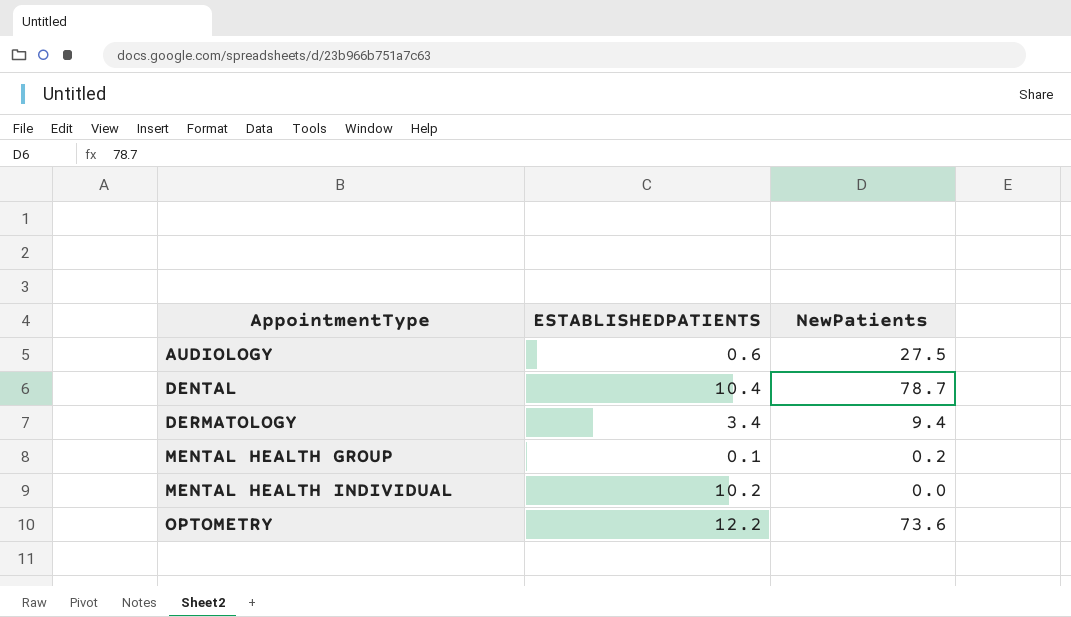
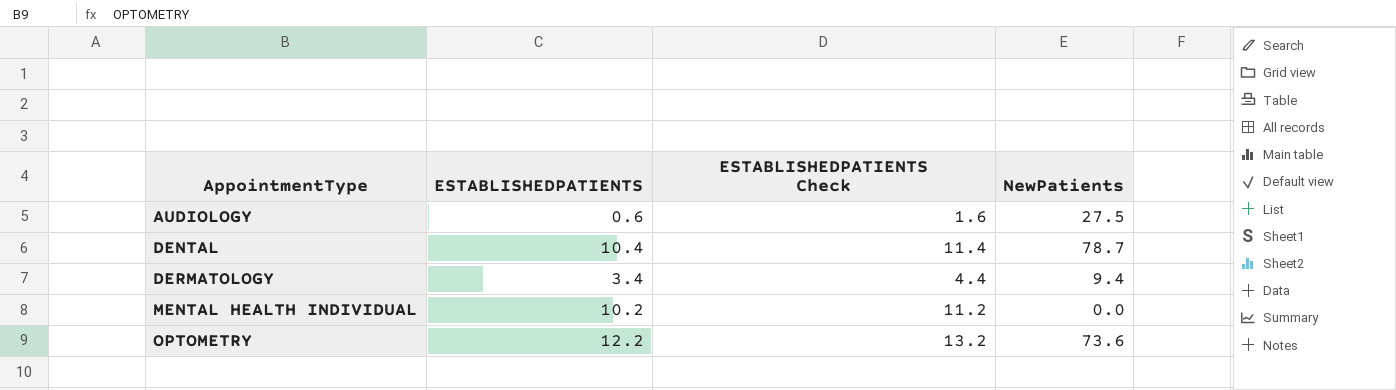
column ESTABLISHEDPATIENTS Check | formula: none -> [ESTABLISHEDPATIENTS] + 1
row MENTAL HEALTH GROUP: 0.1 | 0.2 -> none

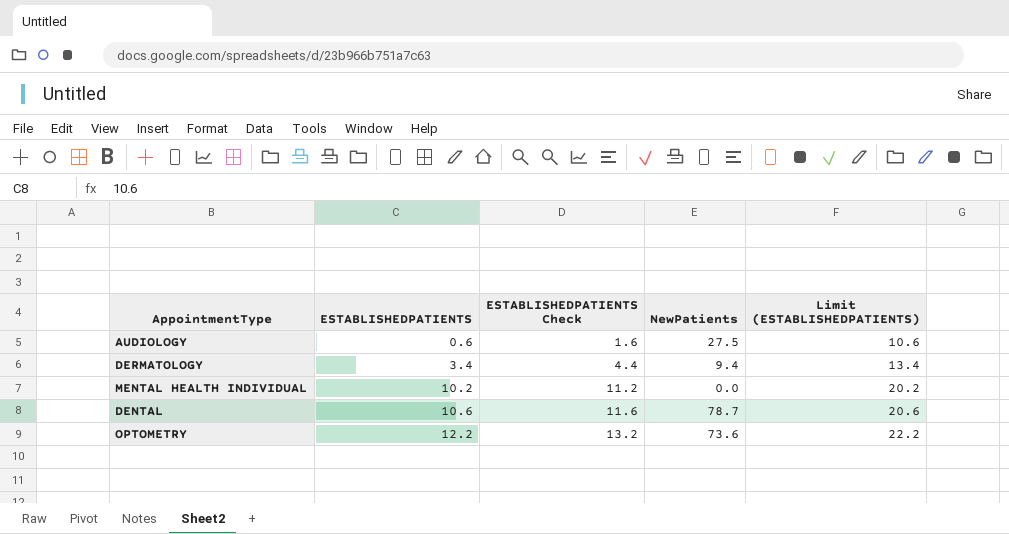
row order: AppointmentType ascending -> ESTABLISHEDPATIENTS ascending
column Limit (ESTABLISHEDPATIENTS) | formula: none -> [ESTABLISHEDPATIENTS] + 10
DENTAL | ESTABLISHEDPATIENTS: 10.4 -> 10.6
DENTAL | ESTABLISHEDPATIENTS Check: 11.4 -> 11.6

